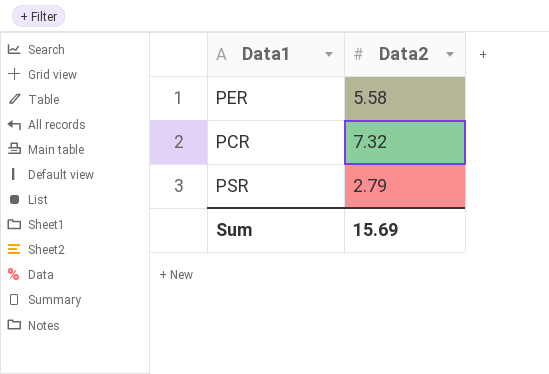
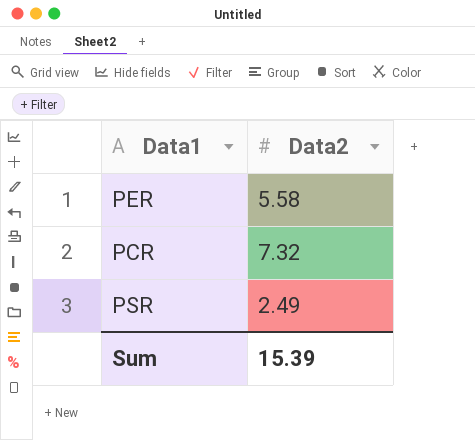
PSR | Data2: 2.79 -> 2.49
Sum | Data2: 15.69 -> 15.39

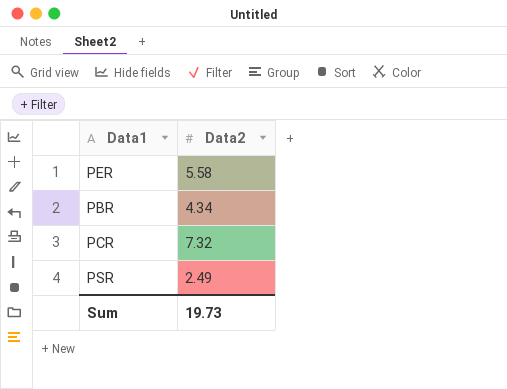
row PBR: none -> 4.34
Sum | Data2: 15.39 -> 19.73

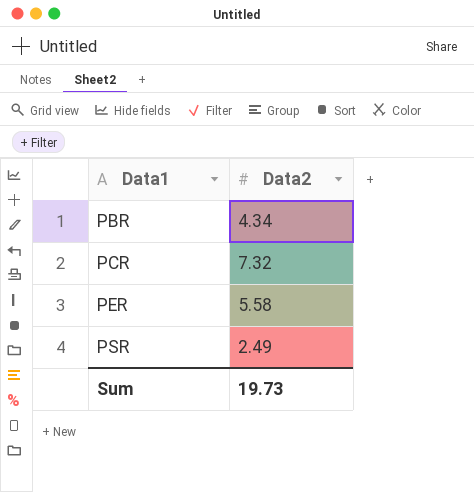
row order: none -> Data1 ascending

